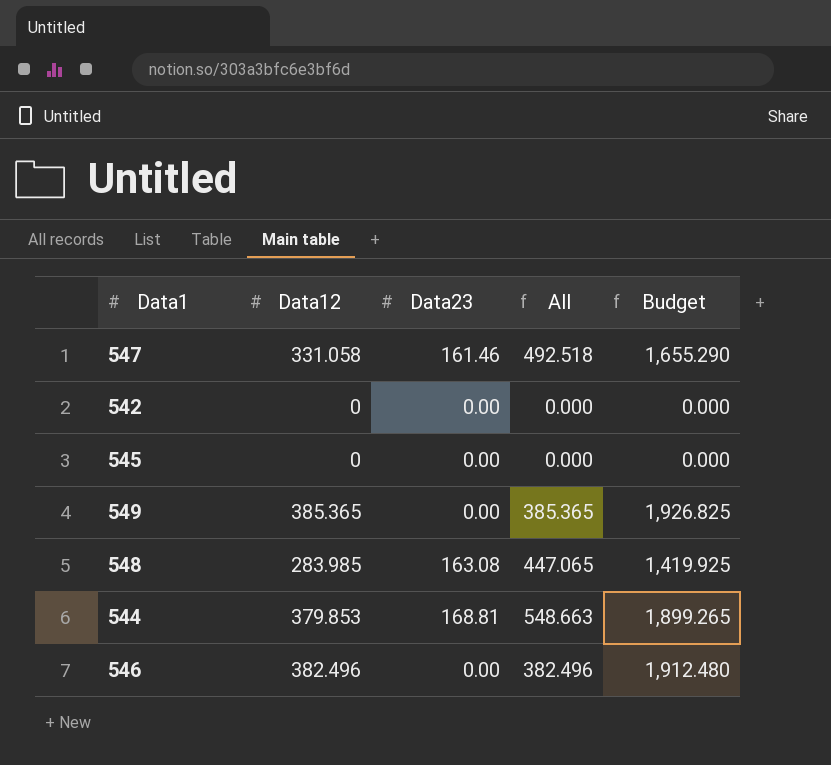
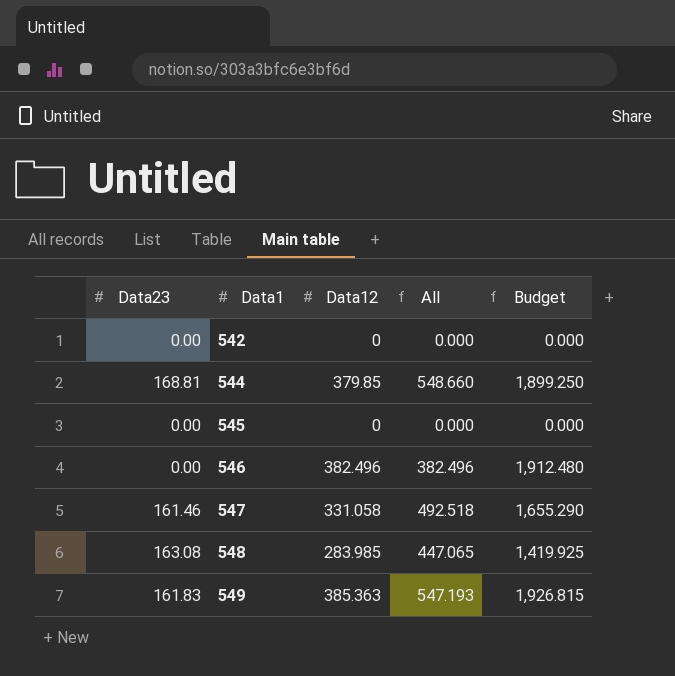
row order: none -> Data1 ascending
column Data23 | position: 3 -> 1
544 | Data12: 379.853 -> 379.85
544 | All: 548.663 -> 548.660
544 | Budget: 1,899.265 -> 1,899.250
549 | Data23: 0.00 -> 161.83
549 | Data12: 385.365 -> 385.363
549 | All: 385.365 -> 547.193
549 | Budget: 1,926.825 -> 1,926.815

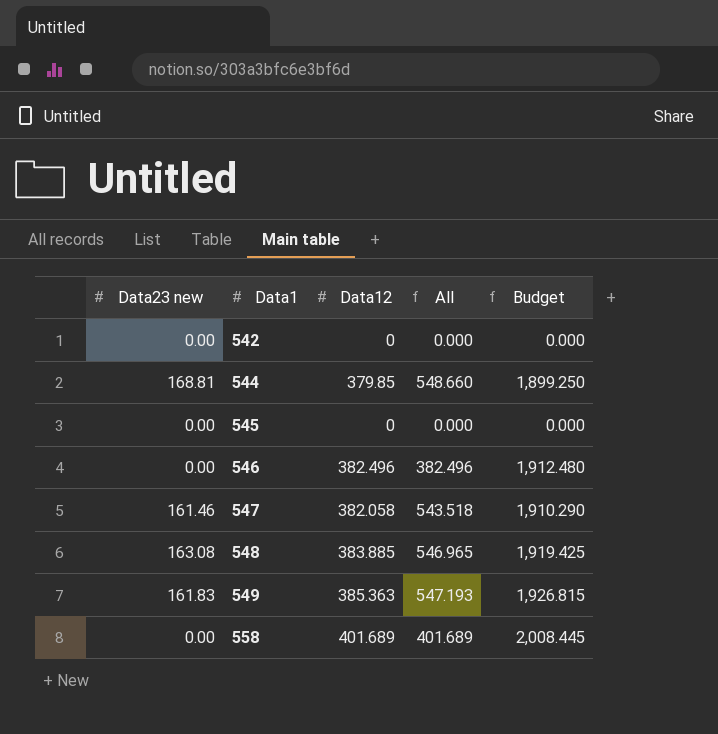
column name: Data23 -> Data23 new
547 | Data12: 331.058 -> 382.058
547 | All: 492.518 -> 543.518
547 | Budget: 1,655.290 -> 1,910.290
548 | Data12: 283.985 -> 383.885
548 | All: 447.065 -> 546.965
548 | Budget: 1,419.925 -> 1,919.425
row 558: none -> 0.00 | 401.689 | 401.689 | 2,008.445

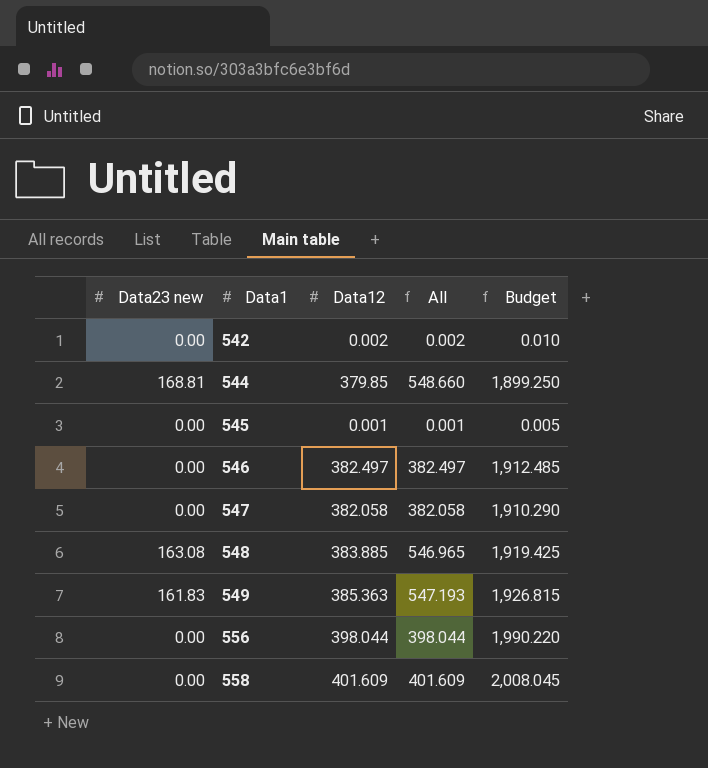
542 | Data12: 0 -> 0.002
542 | All: 0.000 -> 0.002
542 | Budget: 0.000 -> 0.010
545 | Data12: 0 -> 0.001
545 | All: 0.000 -> 0.001
545 | Budget: 0.000 -> 0.005
546 | Data12: 382.496 -> 382.497
546 | All: 382.496 -> 382.497
546 | Budget: 1,912.480 -> 1,912.485
547 | Data23 new: 161.46 -> 0.00
547 | All: 543.518 -> 382.058
row 556: none -> 0.00 | 398.044 | 398.044 | 1,990.220
558 | Data12: 401.689 -> 401.609
558 | All: 401.689 -> 401.609
558 | Budget: 2,008.445 -> 2,008.045

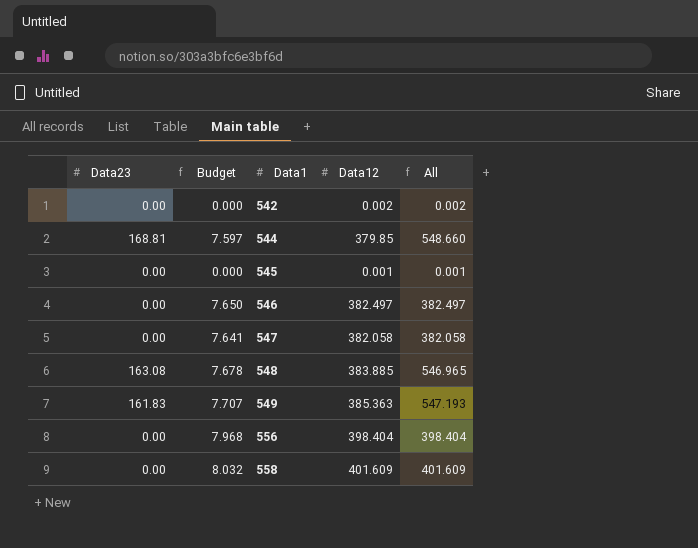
column name: Data23 new -> Data23
column Budget | formula: [Data12] * 5 -> [Data12] * 0.02
column Budget | position: 5 -> 2
556 | Data12: 398.044 -> 398.404
556 | All: 398.044 -> 398.404

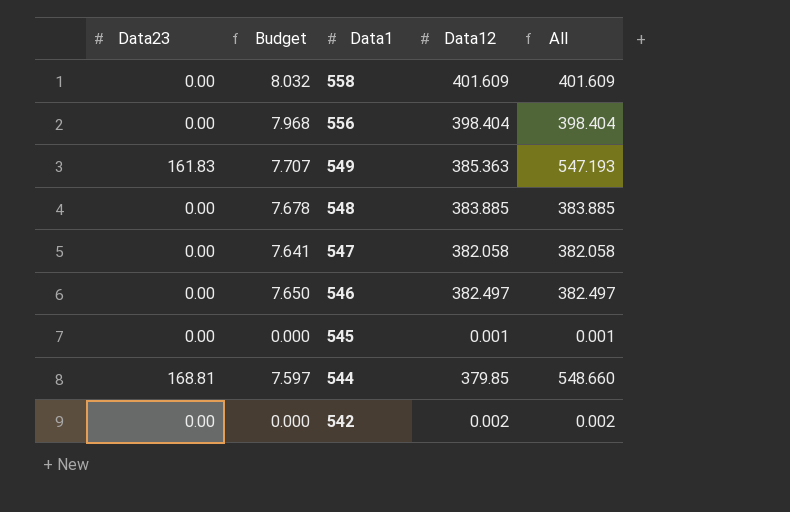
row order: Data1 ascending -> Data1 descending
548 | Data23: 163.08 -> 0.00
548 | All: 546.965 -> 383.885

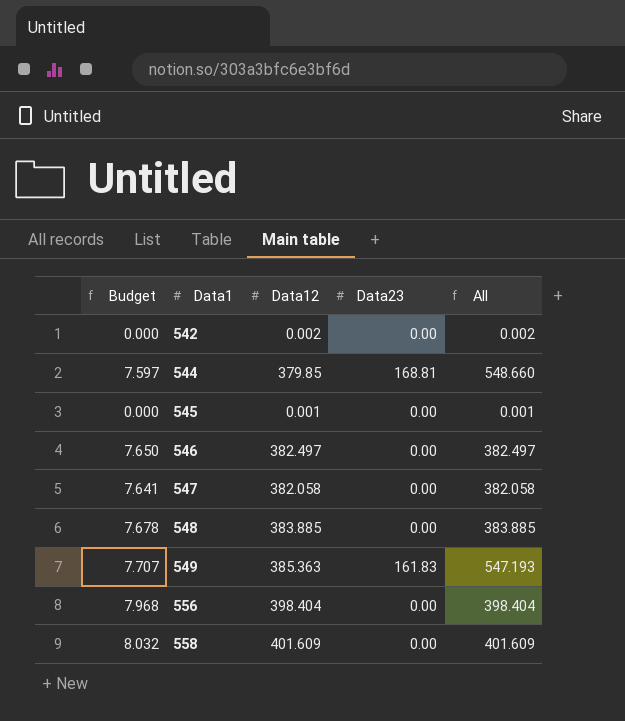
row order: Data1 descending -> Data1 ascending
column Data23 | position: 1 -> 4

